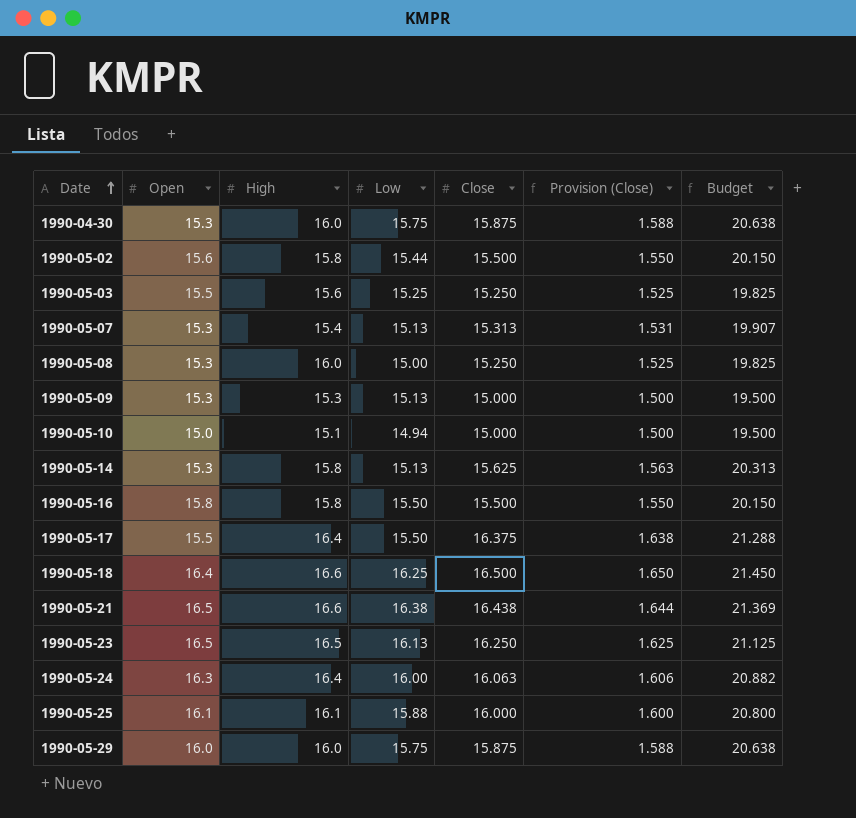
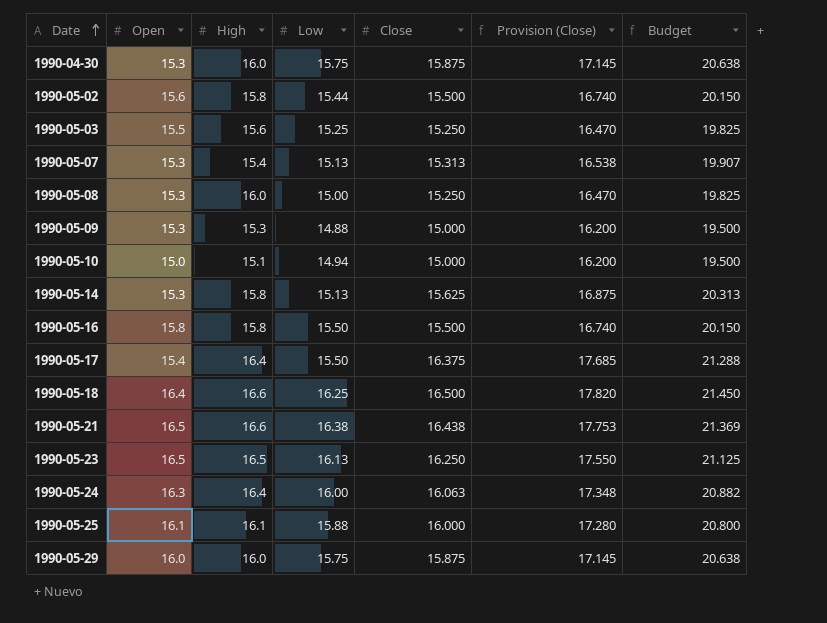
column Provision (Close) | formula: [Close] * 0.1 -> [Close] * 1.08
1990-05-09 | Low: 15.13 -> 14.88
1990-05-17 | Open: 15.5 -> 15.4

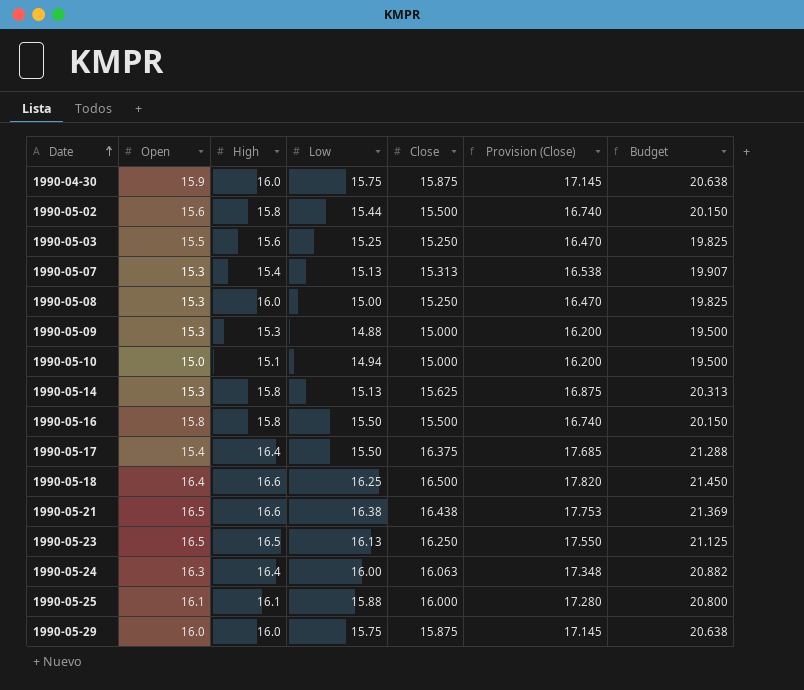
1990-04-30 | Open: 15.3 -> 15.9

